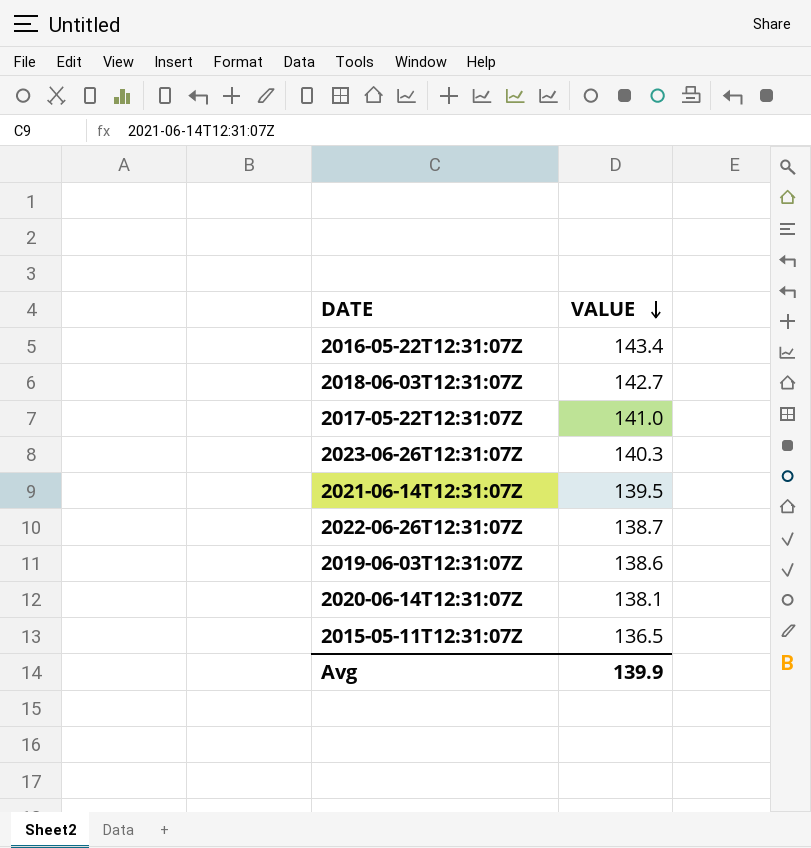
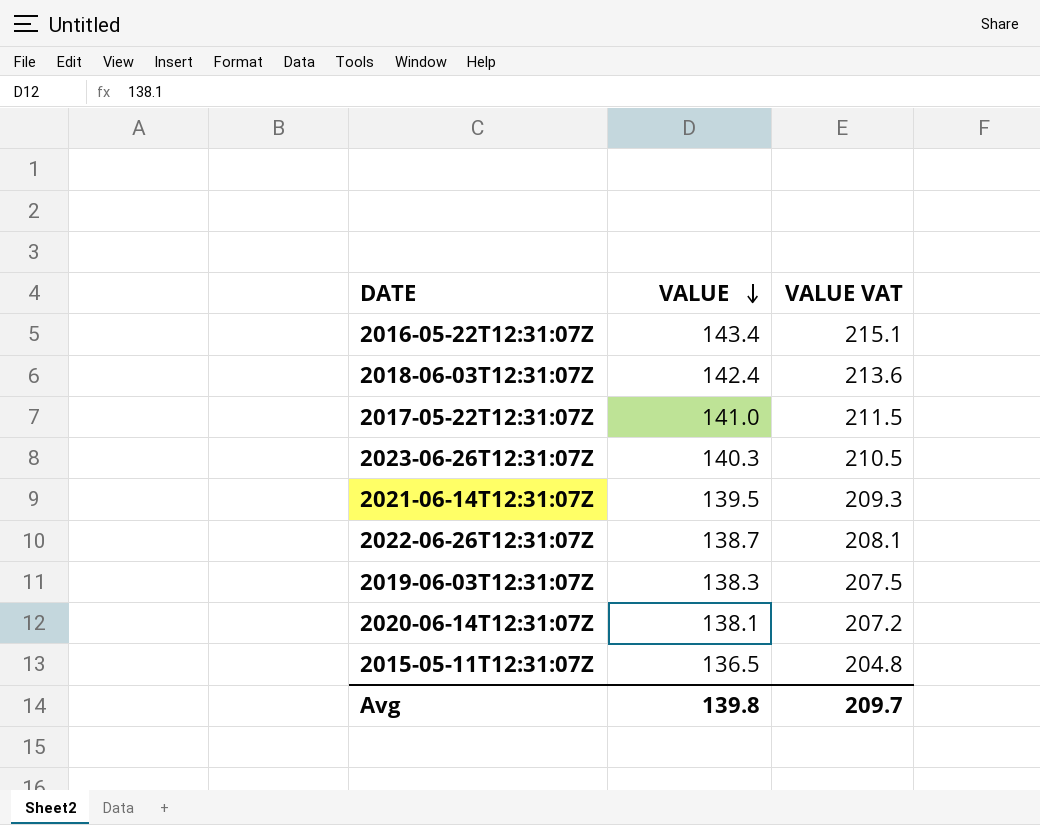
column VALUE VAT | formula: none -> [VALUE] * 1.5
2018-06-03T12:31:07Z | VALUE: 142.7 -> 142.4
2019-06-03T12:31:07Z | VALUE: 138.6 -> 138.3
Avg | VALUE: 139.9 -> 139.8

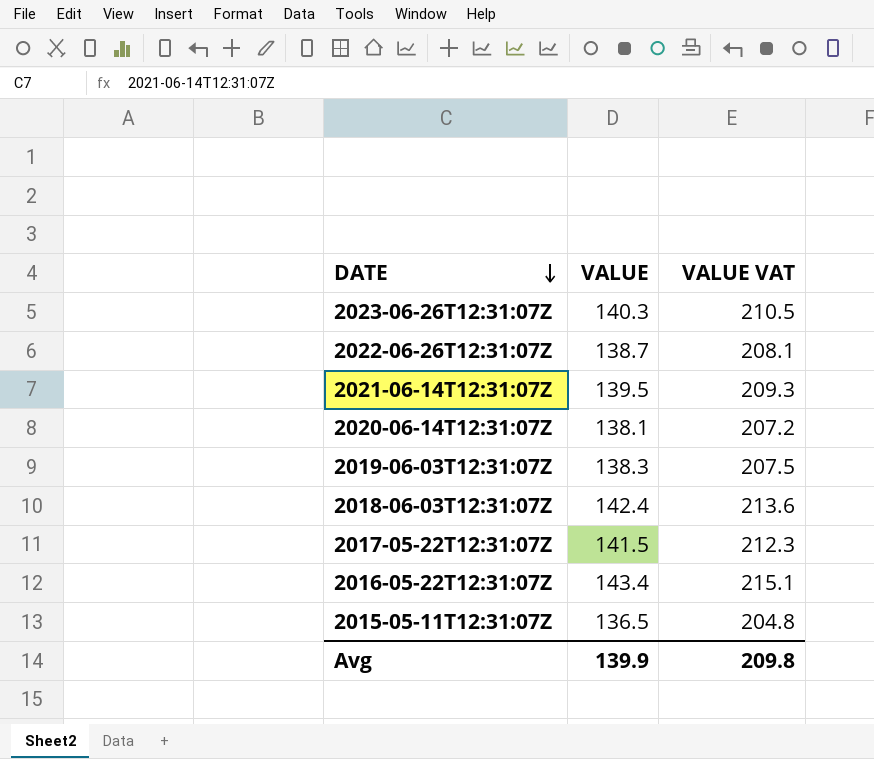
row order: VALUE descending -> DATE descending
2017-05-22T12:31:07Z | VALUE: 141.0 -> 141.5
2017-05-22T12:31:07Z | VALUE VAT: 211.5 -> 212.3
Avg | VALUE: 139.8 -> 139.9
Avg | VALUE VAT: 209.7 -> 209.8

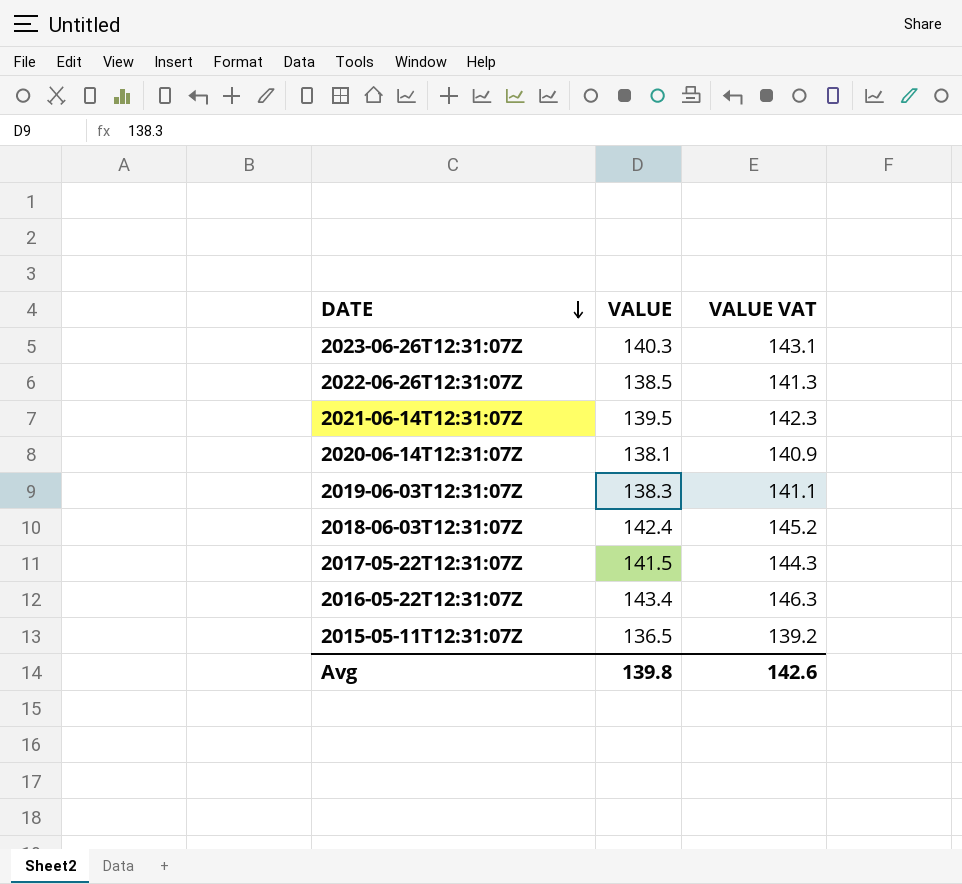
column VALUE VAT | formula: [VALUE] * 1.5 -> [VALUE] * 1.02
2022-06-26T12:31:07Z | VALUE: 138.7 -> 138.5
Avg | VALUE: 139.9 -> 139.8
Avg | VALUE VAT: 209.8 -> 142.6

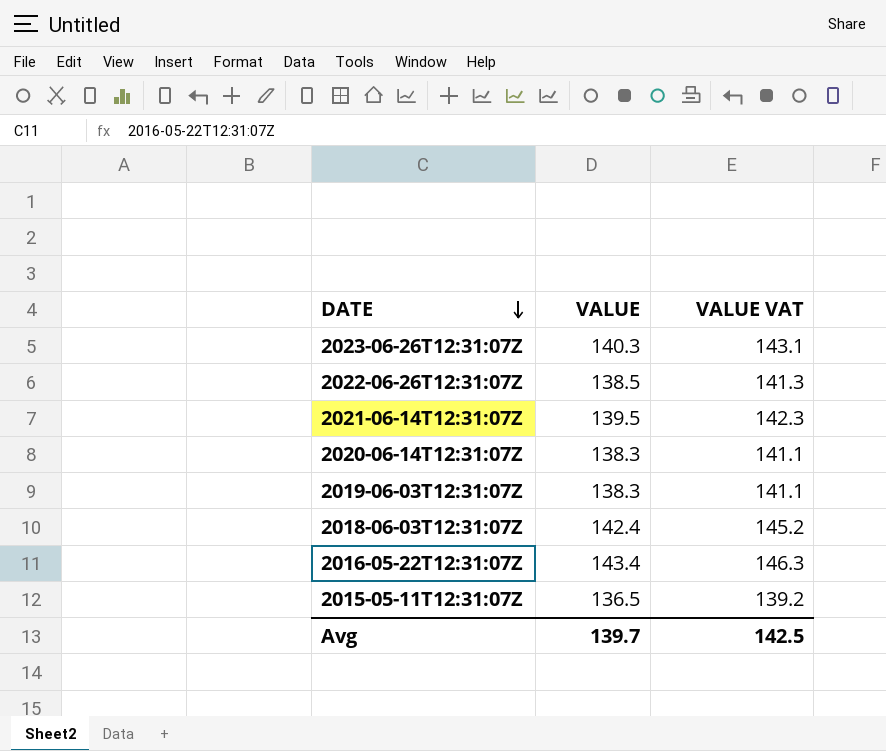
row 2017-05-22T12:31:07Z: 141.5 | 144.3 -> none
2020-06-14T12:31:07Z | VALUE: 138.1 -> 138.3
2020-06-14T12:31:07Z | VALUE VAT: 140.9 -> 141.1
Avg | VALUE: 139.8 -> 139.7
Avg | VALUE VAT: 142.6 -> 142.5

